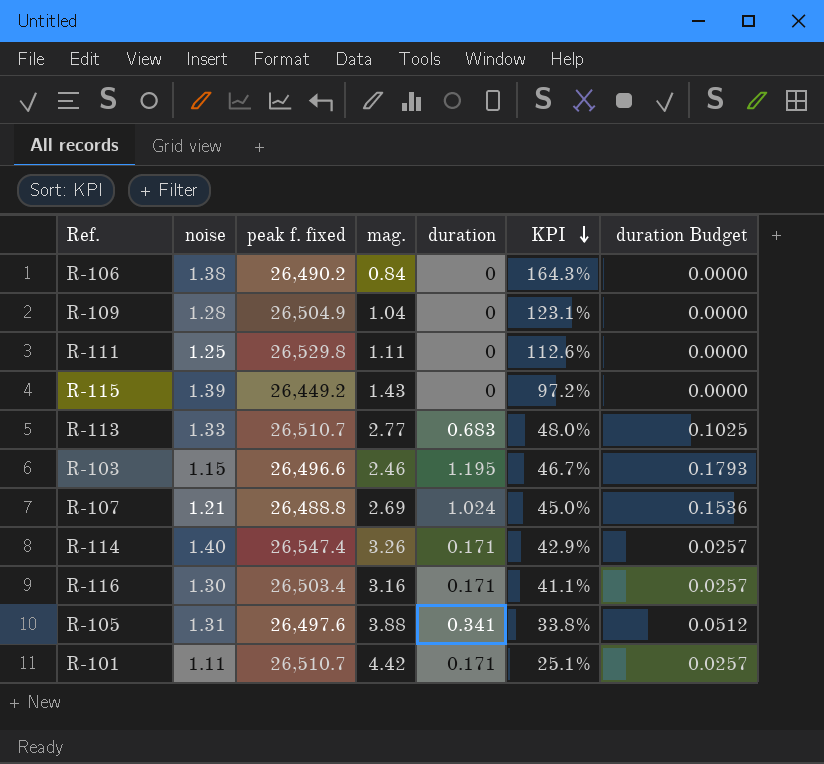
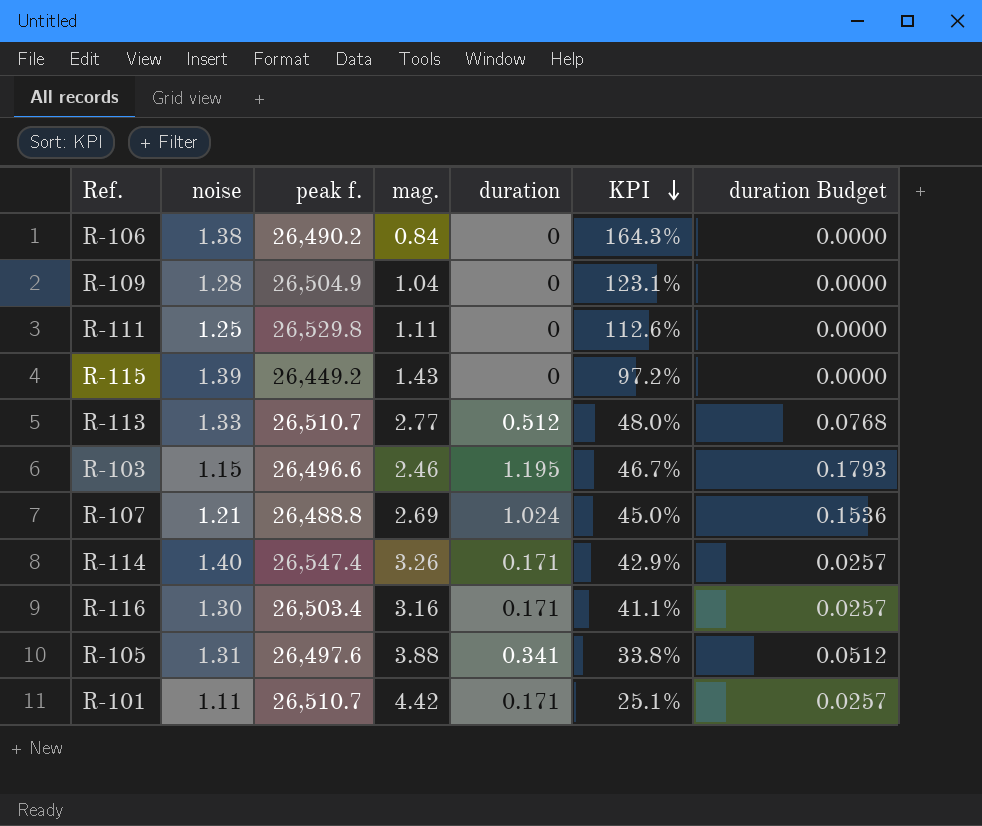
column name: peak f. fixed -> peak f.
R-113 | duration: 0.683 -> 0.512
R-113 | duration Budget: 0.1025 -> 0.0768

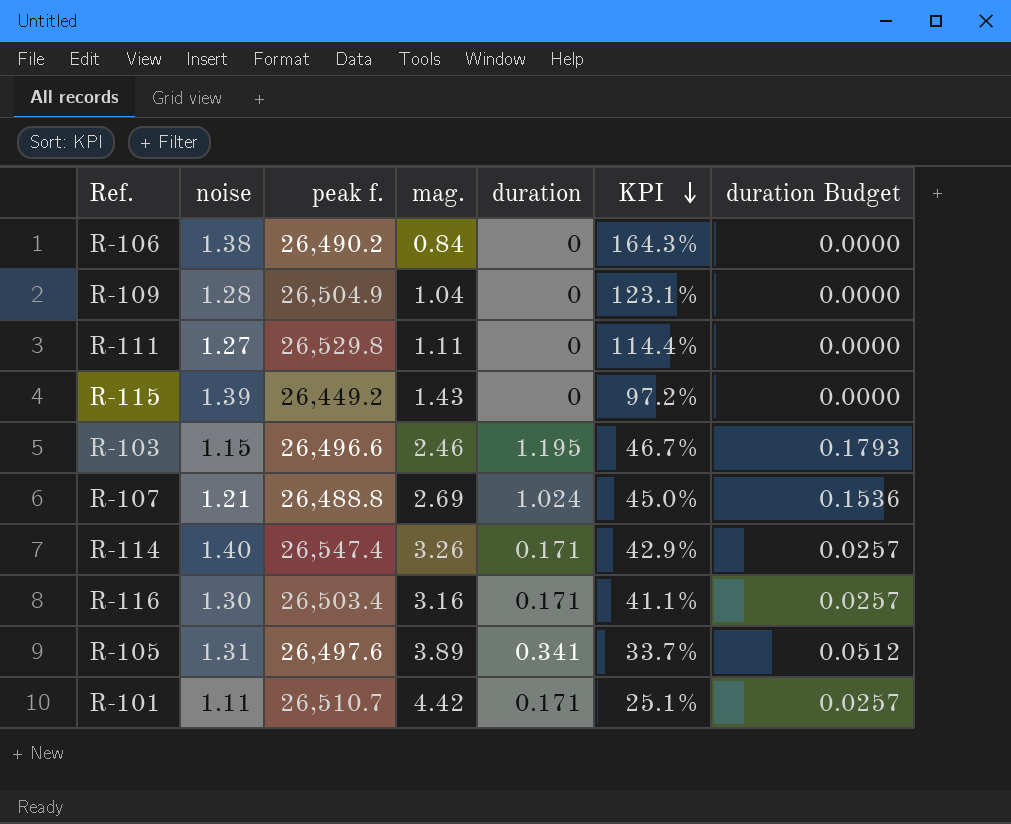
row R-113: 1.33 | 26,510.7 | 2.77 | 0.512 | 48.0% | 0.0768 -> none
R-111 | noise: 1.25 -> 1.27
R-111 | KPI: 112.6% -> 114.4%
R-105 | mag.: 3.88 -> 3.89
R-105 | KPI: 33.8% -> 33.7%

